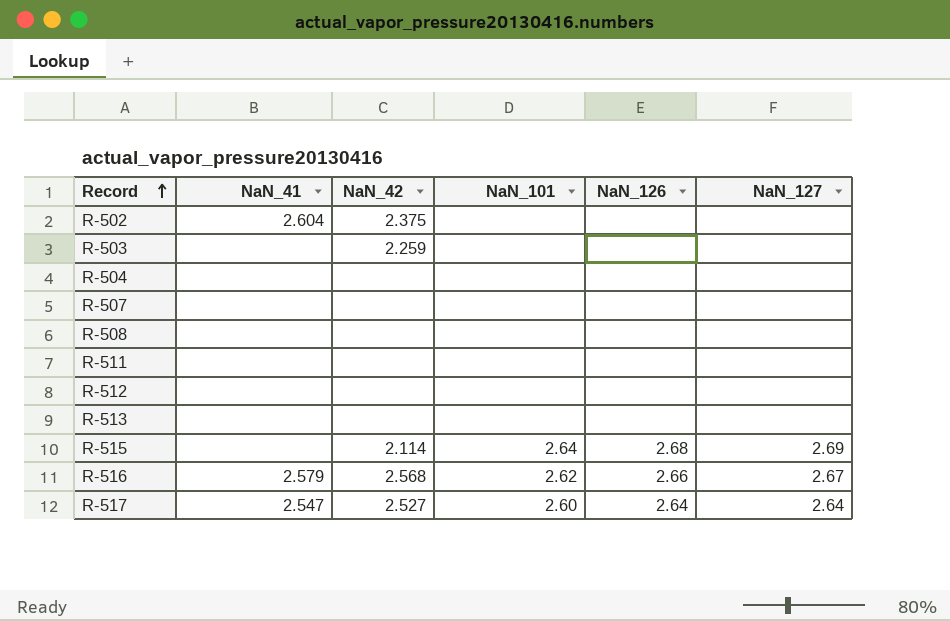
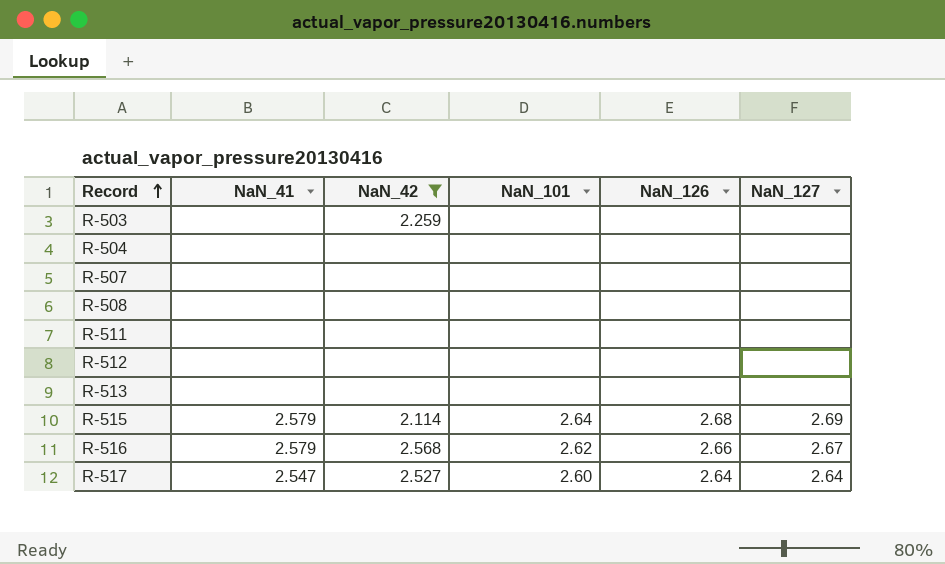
filter: none -> NaN_42 != 2.375
R-515 | NaN_41: none -> 2.579

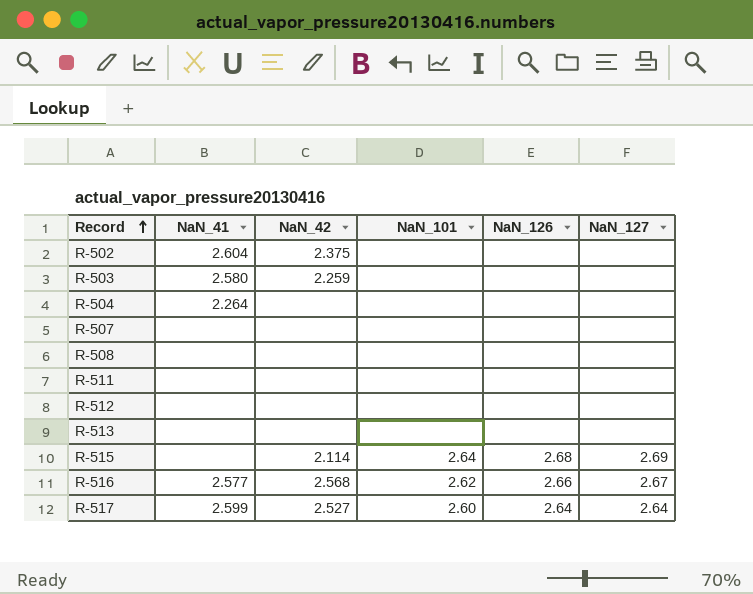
filter: NaN_42 != 2.375 -> none
R-503 | NaN_41: none -> 2.580
R-504 | NaN_41: none -> 2.264
R-515 | NaN_41: 2.579 -> none
R-516 | NaN_41: 2.579 -> 2.577
R-517 | NaN_41: 2.547 -> 2.599

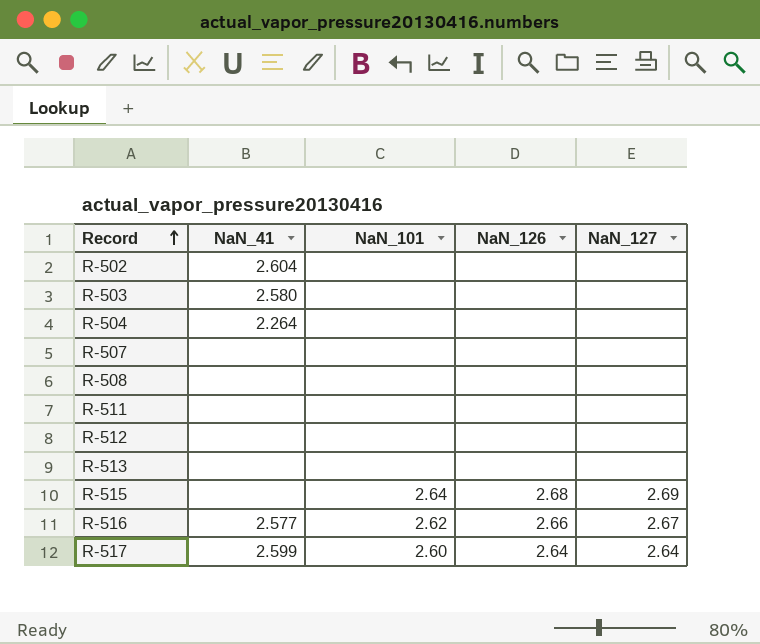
column NaN_42 | position: 3 -> none

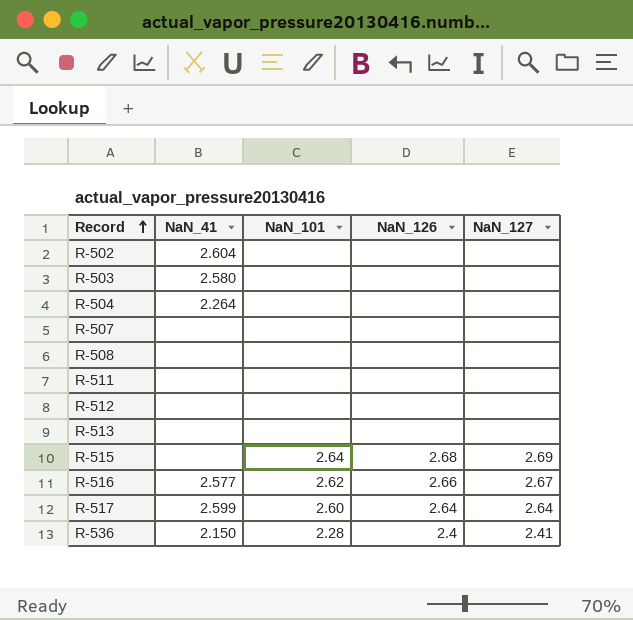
row R-536: none -> 2.150 | 2.28 | 2.4 | 2.41

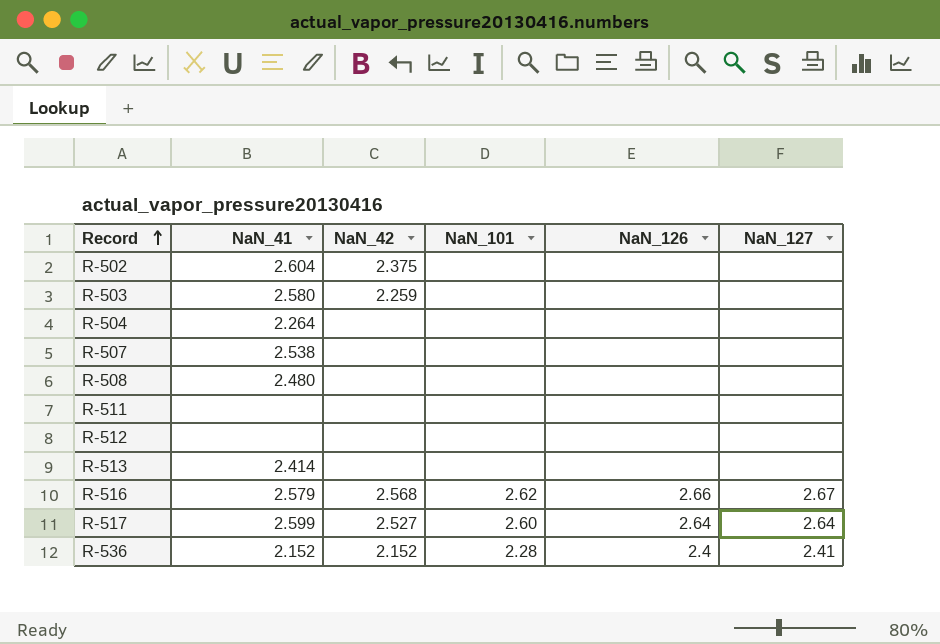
column NaN_42 | position: none -> 3
row R-515: none | 2.64 | 2.68 | 2.69 -> none
R-507 | NaN_41: none -> 2.538
R-508 | NaN_41: none -> 2.480
R-513 | NaN_41: none -> 2.414
R-516 | NaN_41: 2.577 -> 2.579
R-536 | NaN_41: 2.150 -> 2.152

